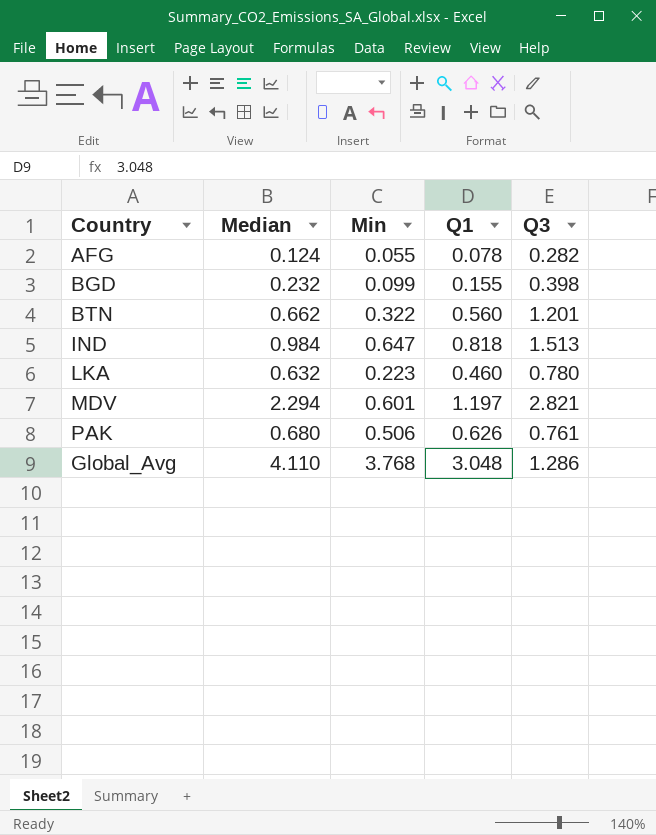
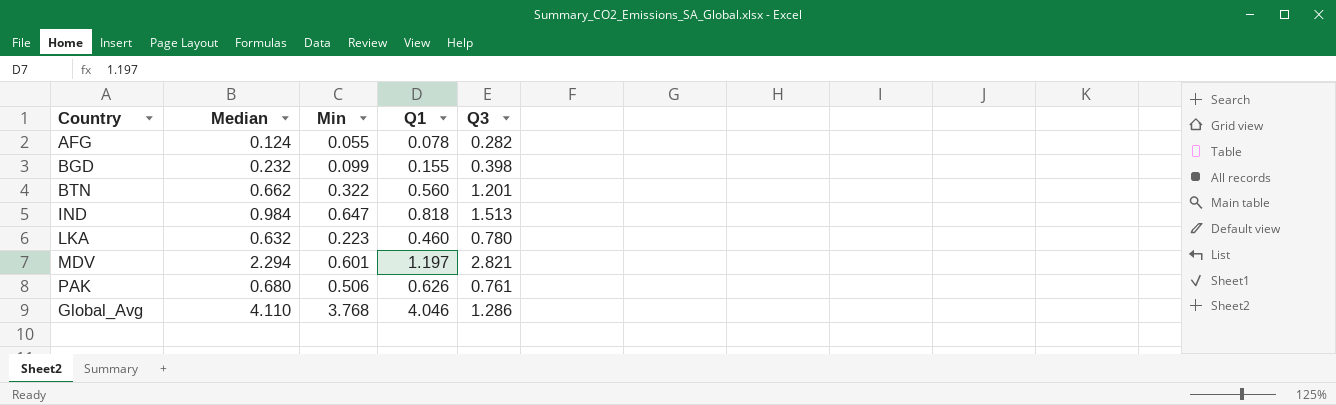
Global_Avg | Q1: 3.048 -> 4.046

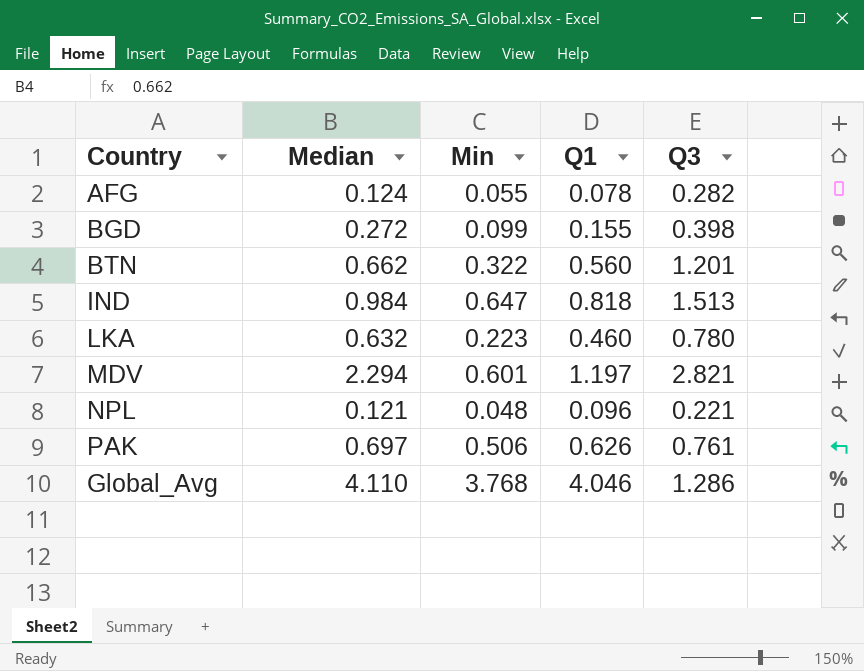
BGD | Median: 0.232 -> 0.272
row NPL: none -> 0.121 | 0.048 | 0.096 | 0.221
PAK | Median: 0.680 -> 0.697

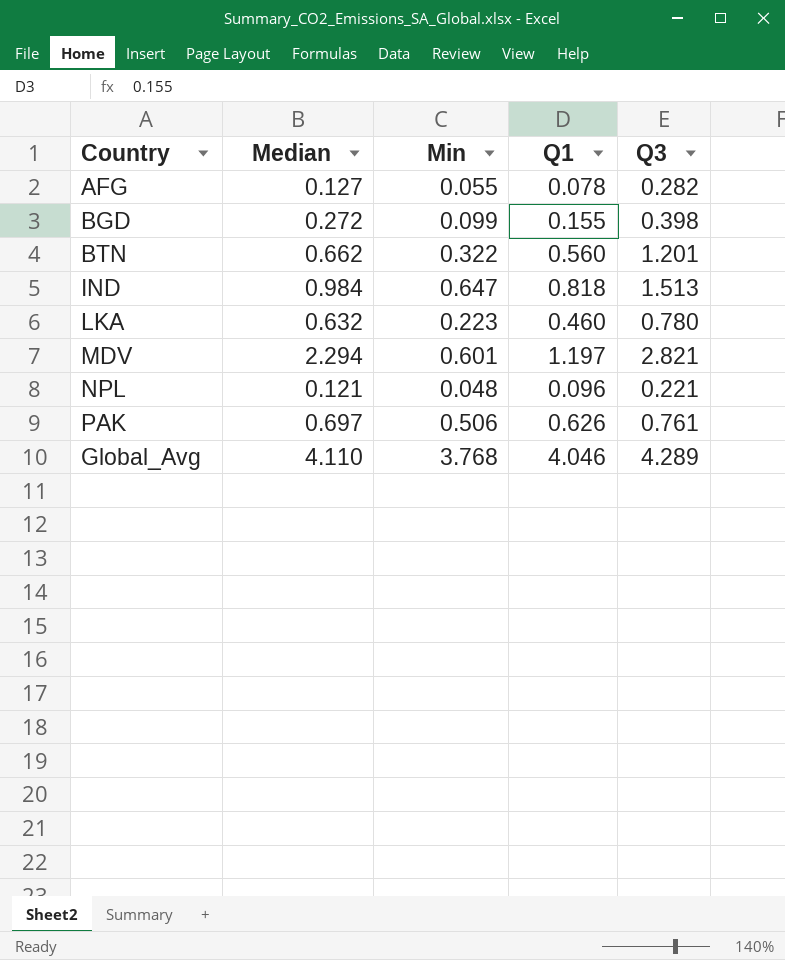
AFG | Median: 0.124 -> 0.127
Global_Avg | Q3: 1.286 -> 4.289

